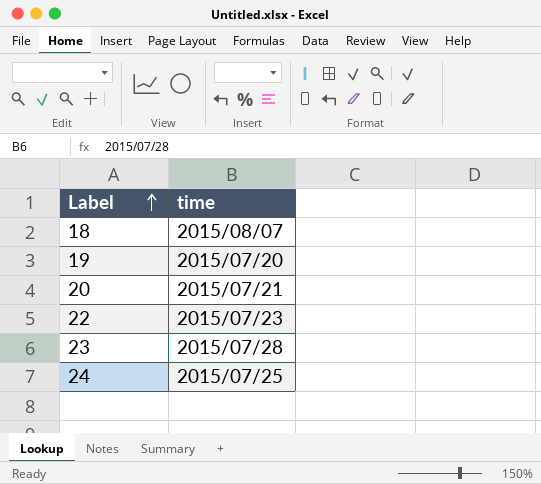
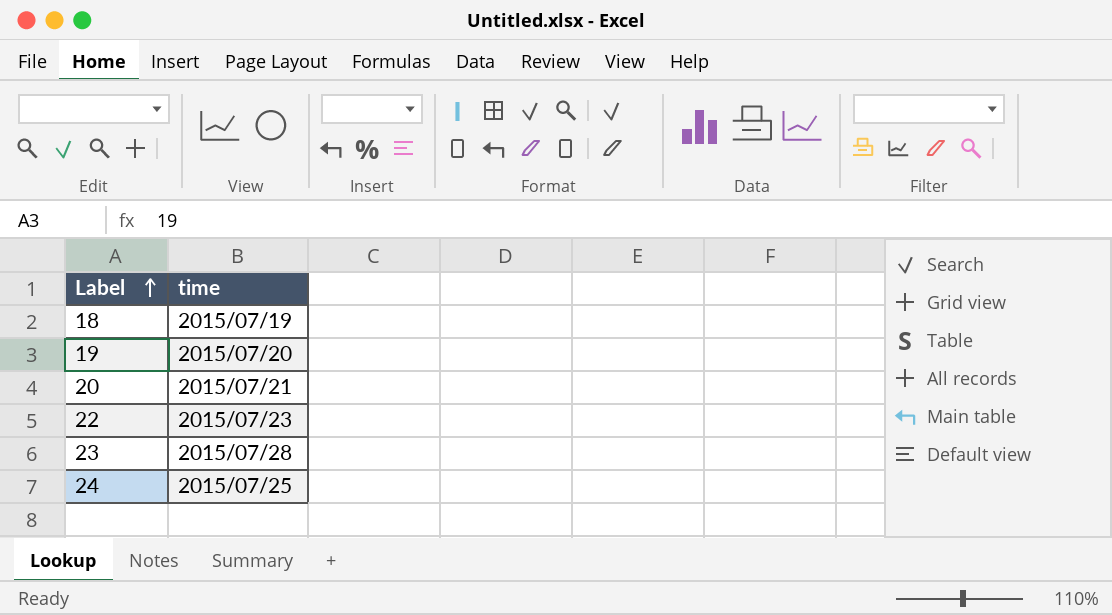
18 | time: 2015/08/07 -> 2015/07/19

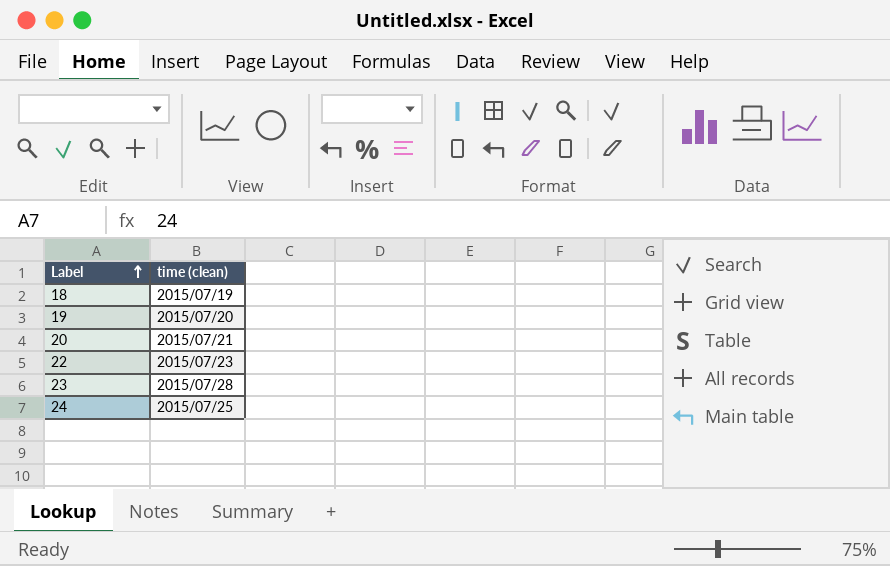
column name: time -> time (clean)

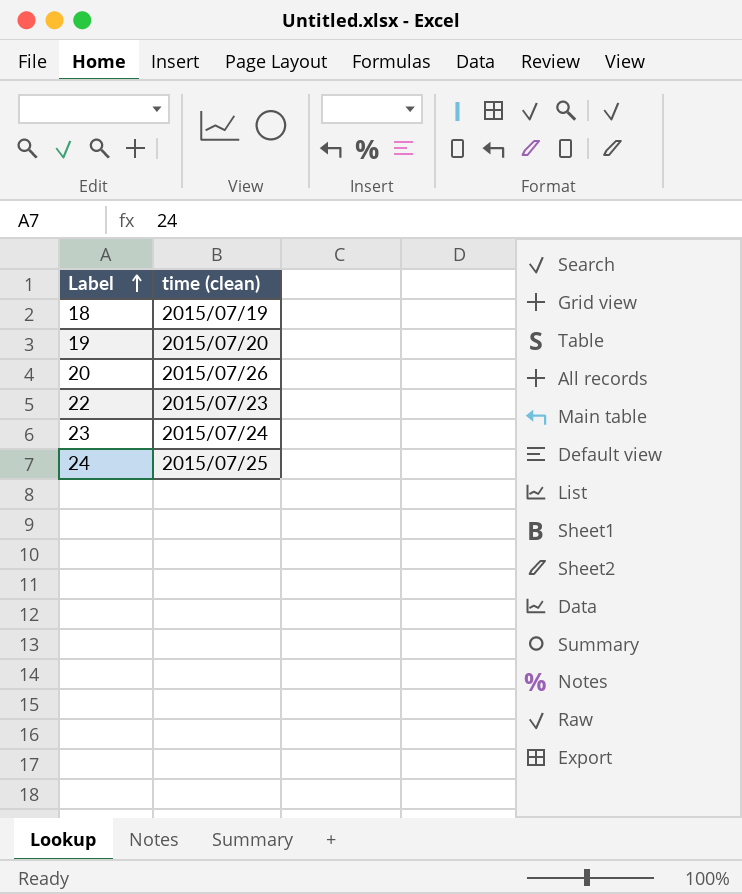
20 | time (clean): 2015/07/21 -> 2015/07/26
23 | time (clean): 2015/07/28 -> 2015/07/24

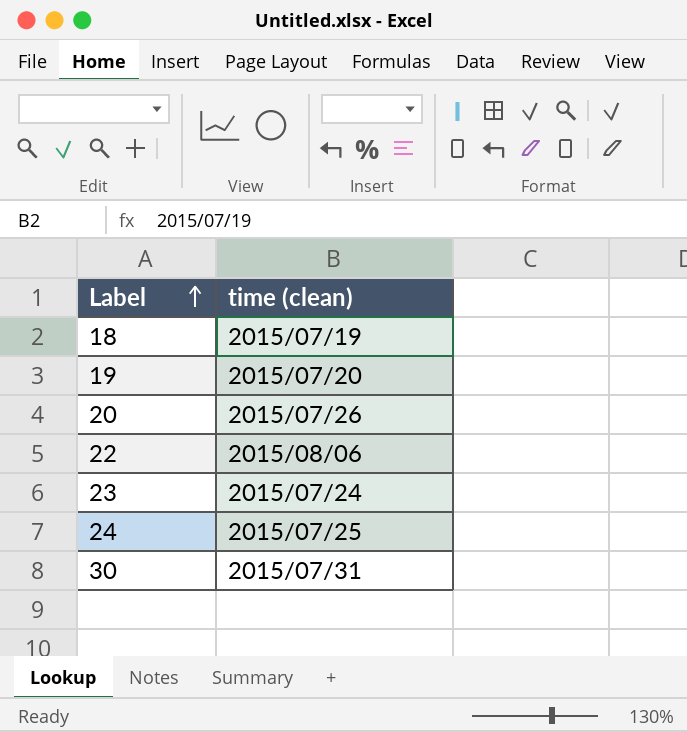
22 | time (clean): 2015/07/23 -> 2015/08/06
row 30: none -> 2015/07/31

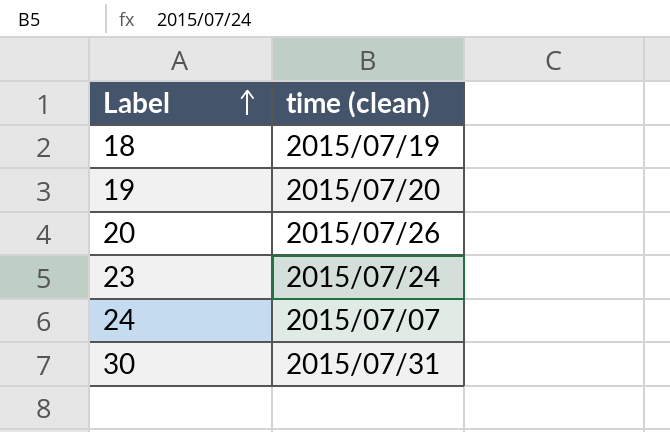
row 22: 2015/08/06 -> none
24 | time (clean): 2015/07/25 -> 2015/07/07

